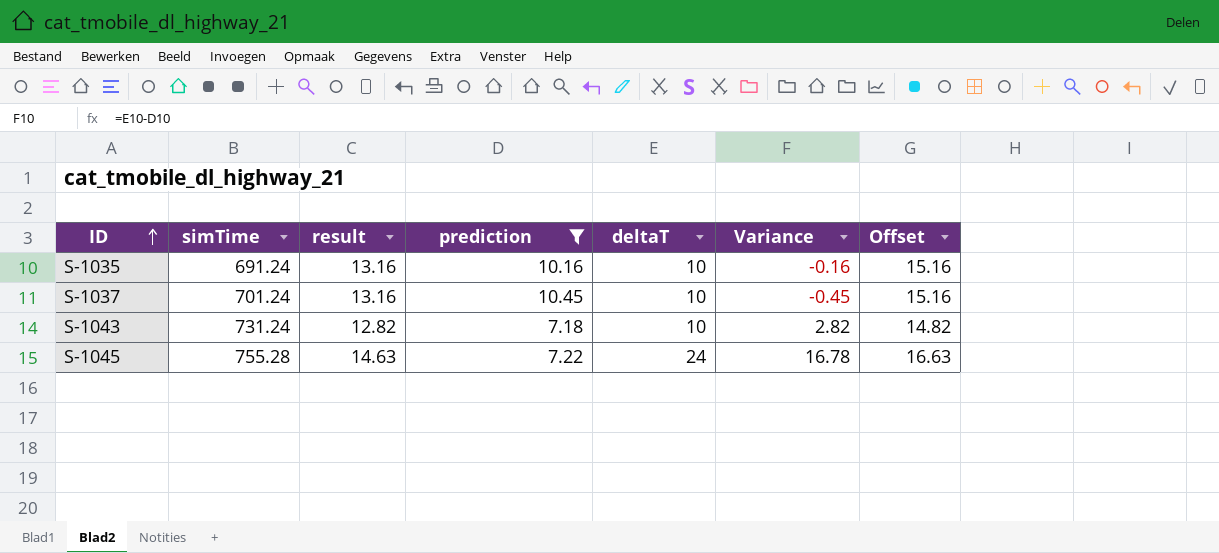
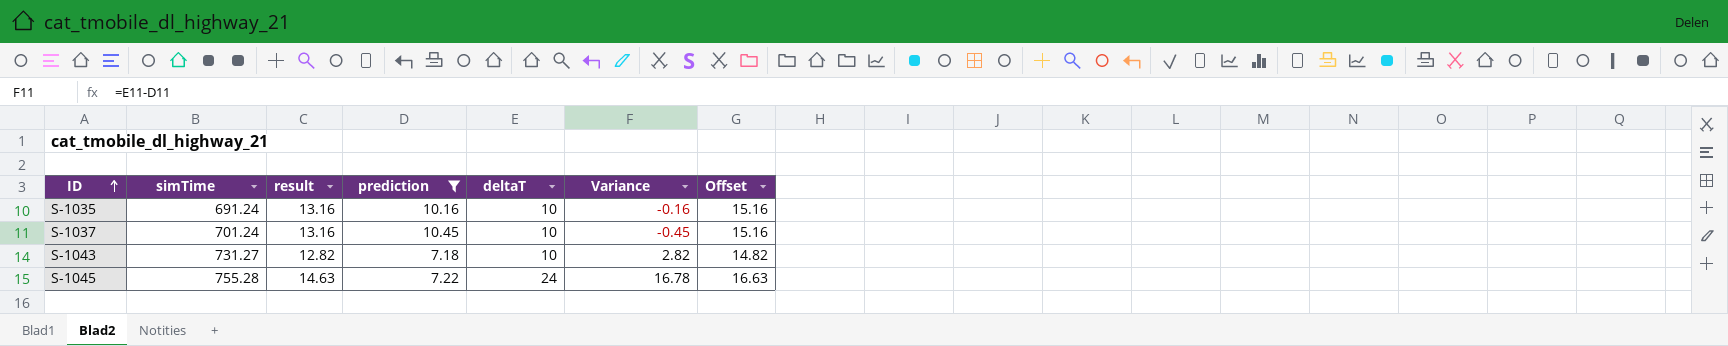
S-1043 | simTime: 731.24 -> 731.27

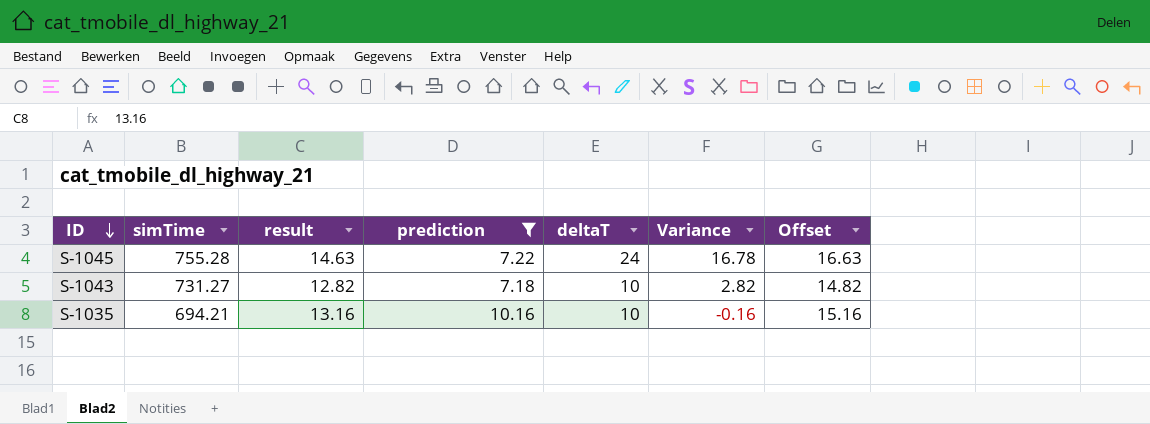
row order: ID ascending -> ID descending
row S-1037: 701.24 | 13.16 | 10.45 | 10 | -0.45 | 15.16 -> none
S-1035 | simTime: 691.24 -> 694.21

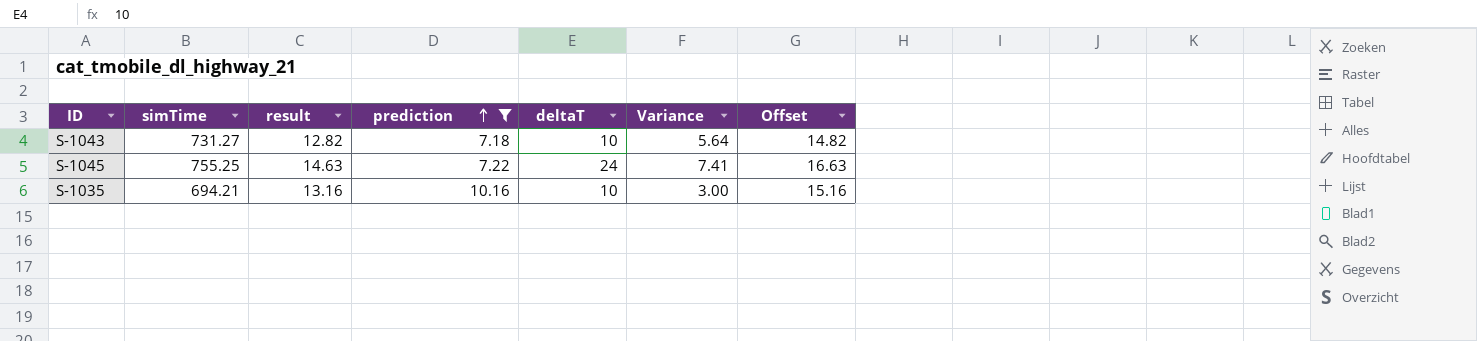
row order: ID descending -> prediction ascending
column Variance | formula: [deltaT] - [prediction] -> [result] - [prediction]
S-1045 | simTime: 755.28 -> 755.25

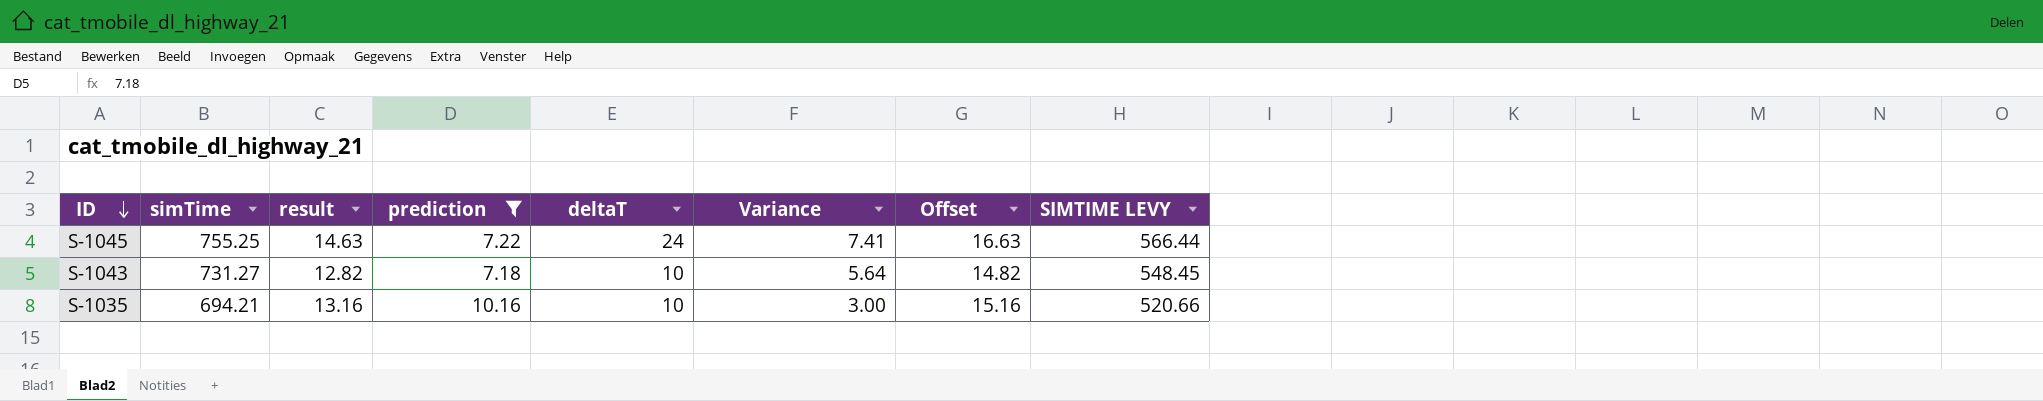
row order: prediction ascending -> ID descending
column SIMTIME LEVY | formula: none -> [simTime] * 0.75

